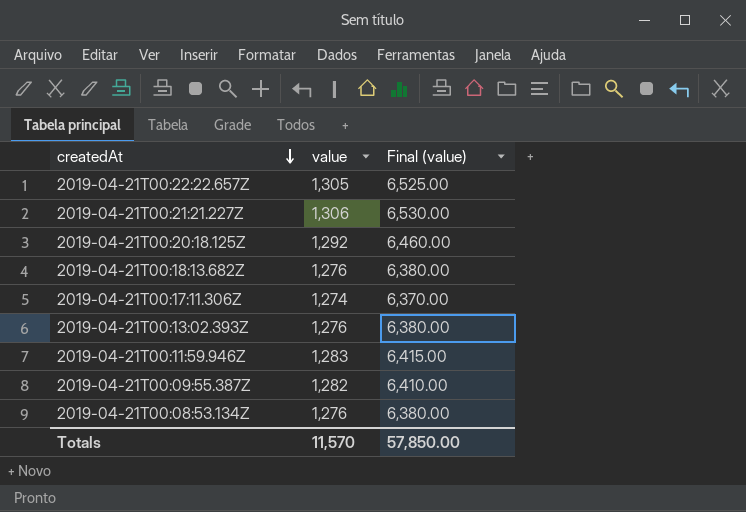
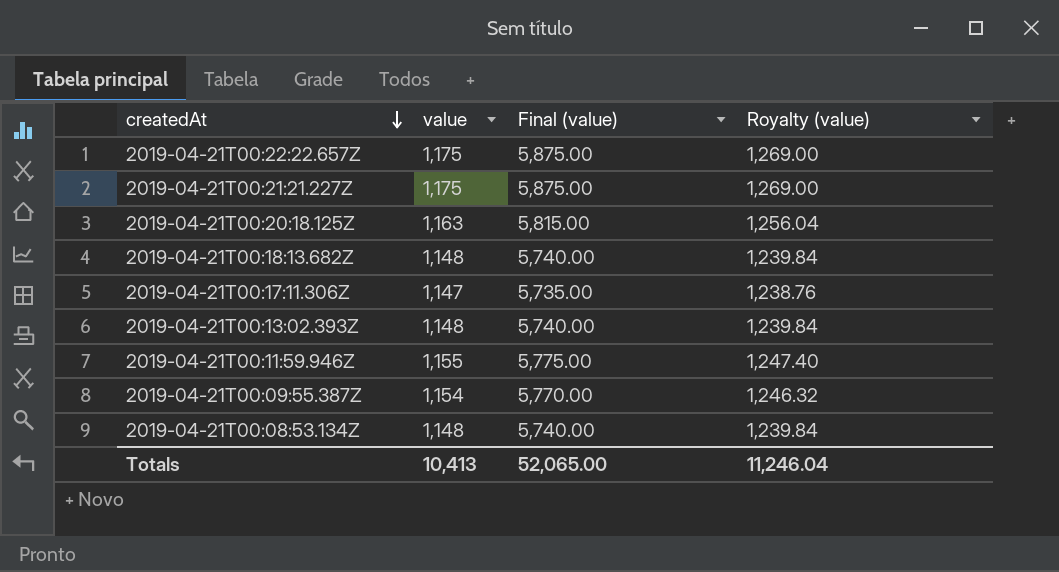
column Royalty (value) | formula: none -> [value] * 1.08
2019-04-21T00:22:22.657Z | value: 1,305 -> 1,175
2019-04-21T00:22:22.657Z | Final (value): 6,525.00 -> 5,875.00
2019-04-21T00:21:21.227Z | value: 1,306 -> 1,175
2019-04-21T00:21:21.227Z | Final (value): 6,530.00 -> 5,875.00
2019-04-21T00:20:18.125Z | value: 1,292 -> 1,163
2019-04-21T00:20:18.125Z | Final (value): 6,460.00 -> 5,815.00
2019-04-21T00:18:13.682Z | value: 1,276 -> 1,148
2019-04-21T00:18:13.682Z | Final (value): 6,380.00 -> 5,740.00
2019-04-21T00:17:11.306Z | value: 1,274 -> 1,147
2019-04-21T00:17:11.306Z | Final (value): 6,370.00 -> 5,735.00
2019-04-21T00:13:02.393Z | value: 1,276 -> 1,148
2019-04-21T00:13:02.393Z | Final (value): 6,380.00 -> 5,740.00
2019-04-21T00:11:59.946Z | value: 1,283 -> 1,155
2019-04-21T00:11:59.946Z | Final (value): 6,415.00 -> 5,775.00
2019-04-21T00:09:55.387Z | value: 1,282 -> 1,154
2019-04-21T00:09:55.387Z | Final (value): 6,410.00 -> 5,770.00
2019-04-21T00:08:53.134Z | value: 1,276 -> 1,148
2019-04-21T00:08:53.134Z | Final (value): 6,380.00 -> 5,740.00
Totals | value: 11,570 -> 10,413
Totals | Final (value): 57,850.00 -> 52,065.00

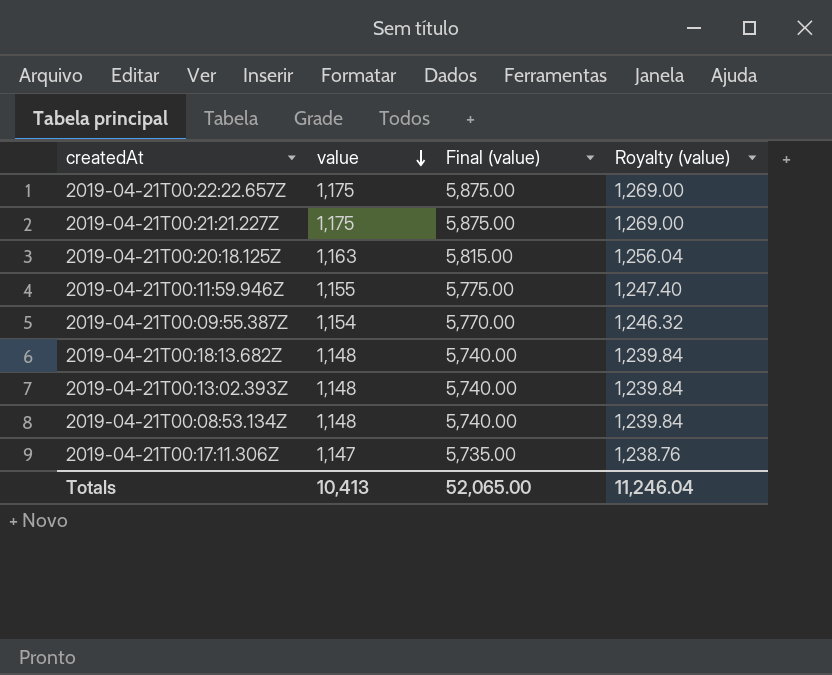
row order: createdAt descending -> value descending

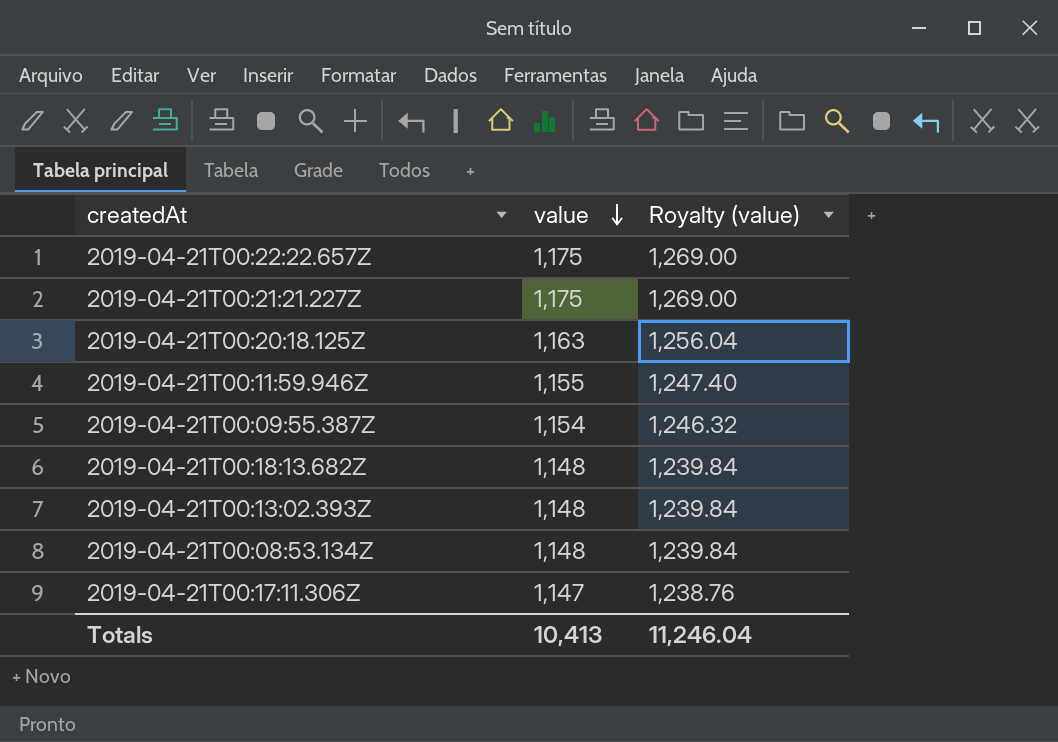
column Final (value) | formula: [value] * 5 -> none

